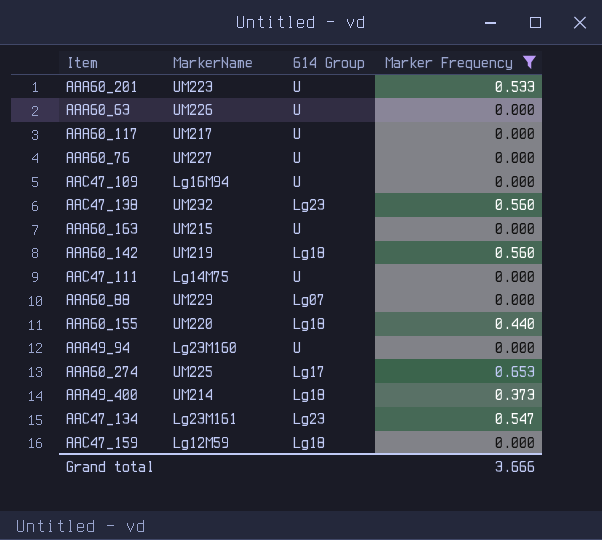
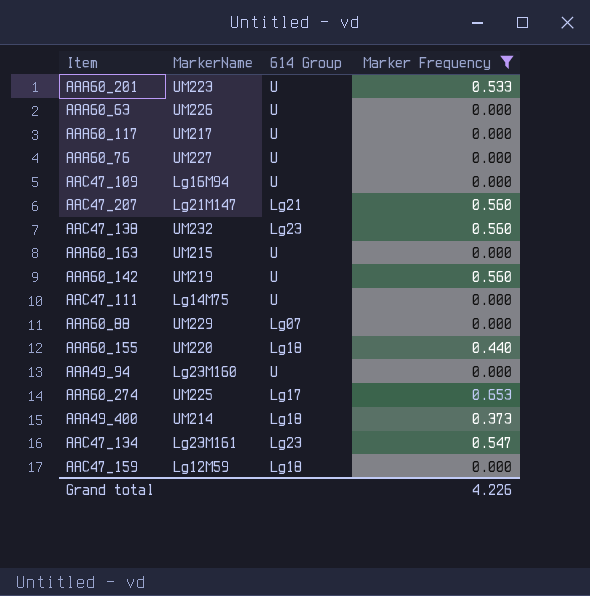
row AAC47_207: none -> Lg21M147 | Lg21 | 0.560
AAA60_142 | 614 Group: Lg18 -> U
Grand total | Marker Frequency: 3.666 -> 4.226

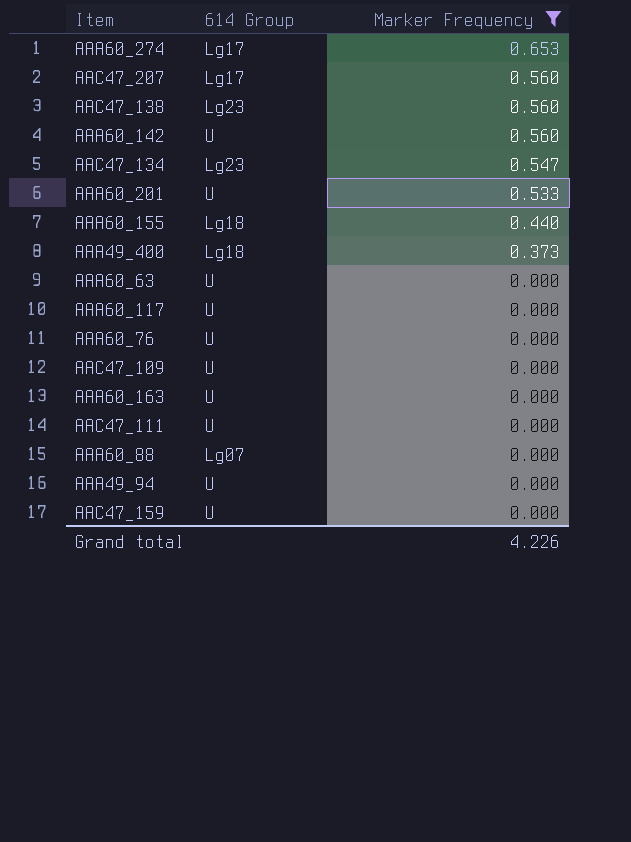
row order: none -> Marker Frequency descending
column MarkerName | position: 2 -> none
AAC47_207 | 614 Group: Lg21 -> Lg17
AAC47_159 | 614 Group: Lg18 -> U

